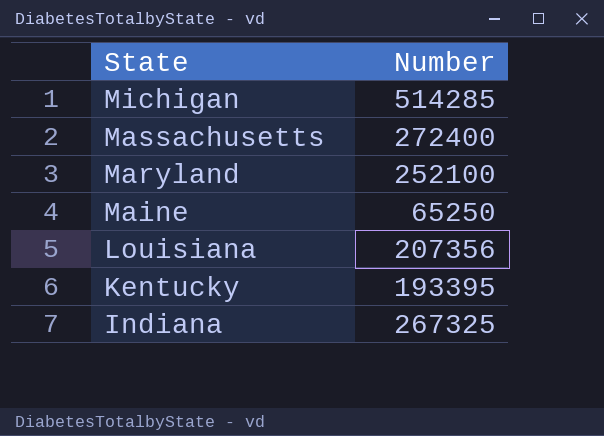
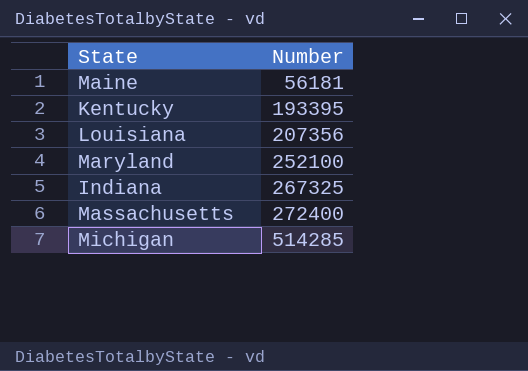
row order: State descending -> Number ascending
Maine | Number: 65250 -> 56181

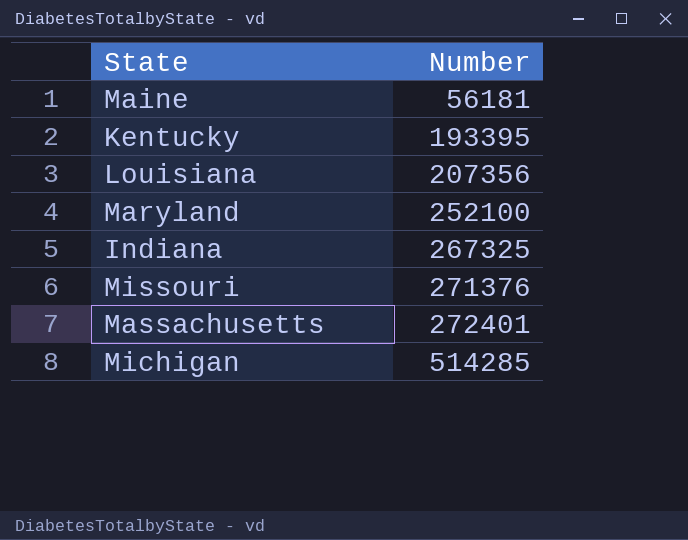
row Missouri: none -> 271376
Massachusetts | Number: 272400 -> 272401

